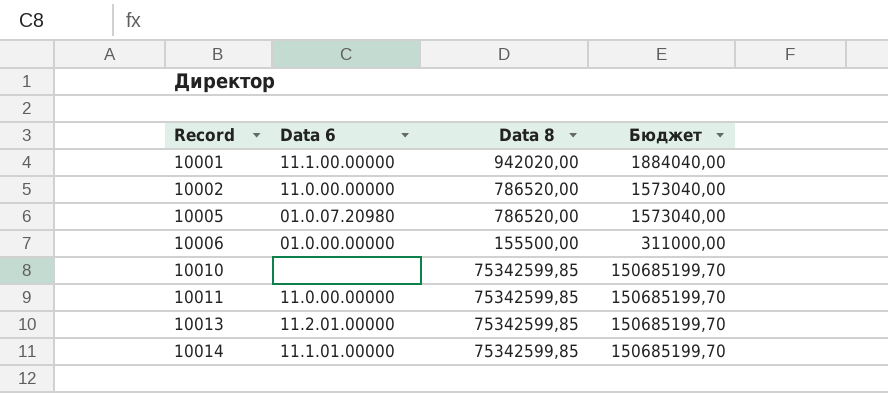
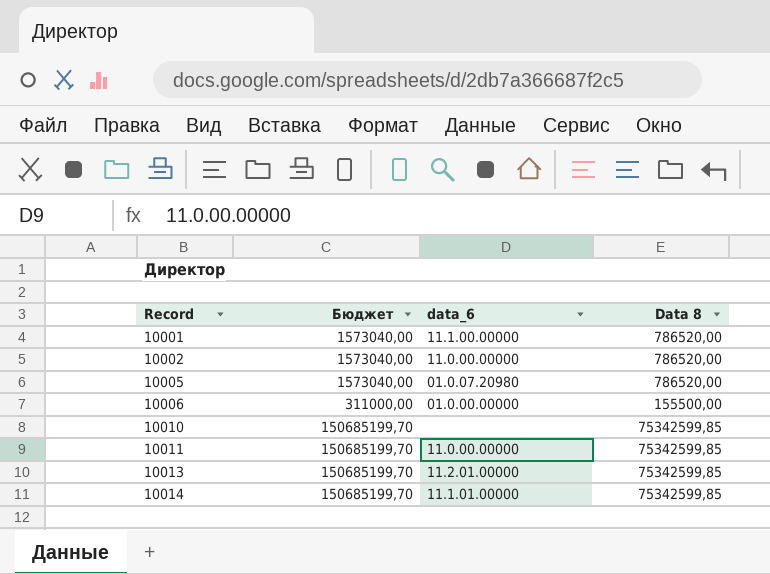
column Бюджет | position: 4 -> 2
column name: Data 6 -> data_6
10001 | Бюджет: 1884040,00 -> 1573040,00
10001 | Data 8: 942020,00 -> 786520,00

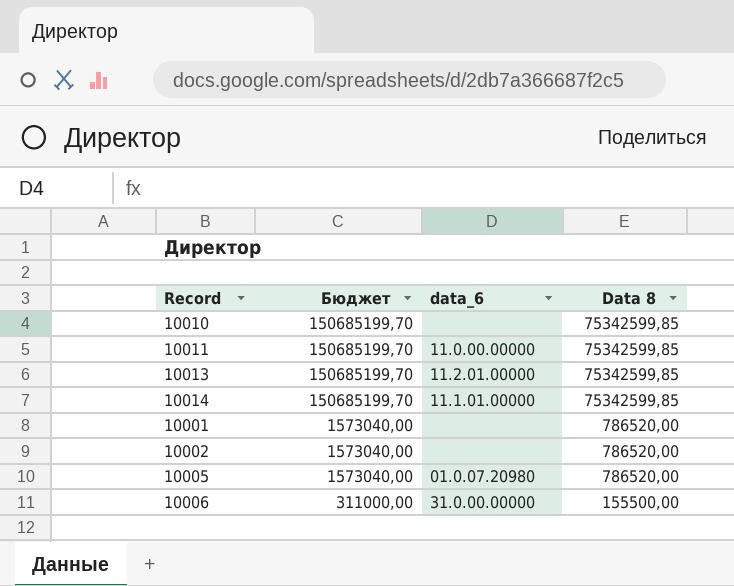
row order: Record ascending -> Бюджет descending
10001 | data_6: 11.1.00.00000 -> none
10002 | data_6: 11.0.00.00000 -> none
10006 | data_6: 01.0.00.00000 -> 31.0.00.00000

